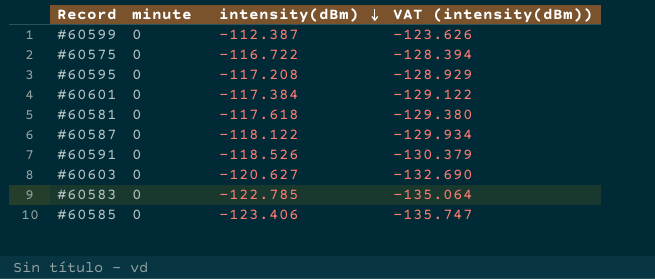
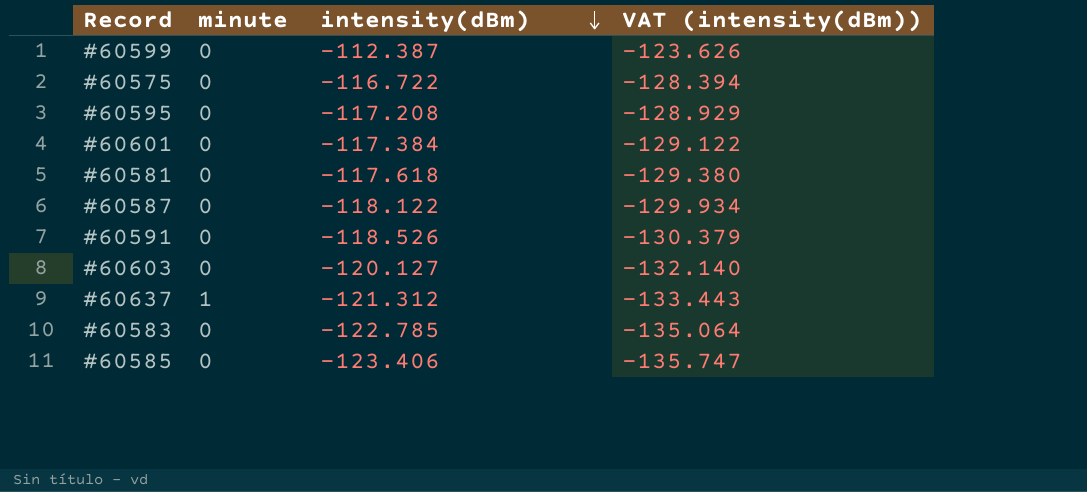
#60603 | intensity(dBm): -120.627 -> -120.127
#60603 | VAT (intensity(dBm)): -132.690 -> -132.140
row #60637: none -> 1 | -121.312 | -133.443

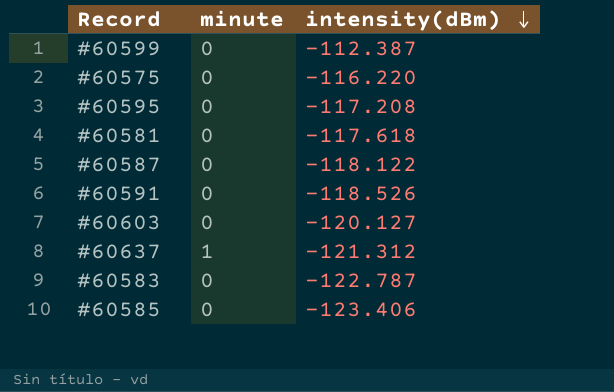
column VAT (intensity(dBm)) | formula: [intensity(dBm)] * 1.1 -> none
row #60601: 0 | -117.384 | -129.122 -> none
#60575 | intensity(dBm): -116.722 -> -116.220
#60583 | intensity(dBm): -122.785 -> -122.787

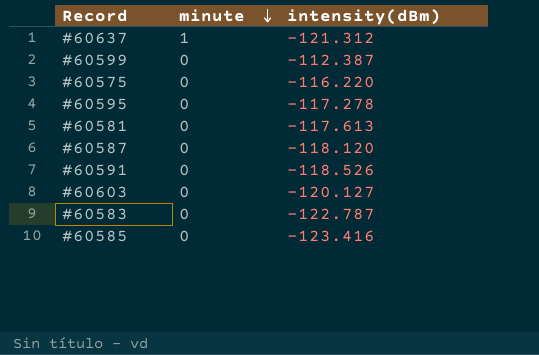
row order: intensity(dBm) descending -> minute descending
#60595 | intensity(dBm): -117.208 -> -117.278
#60581 | intensity(dBm): -117.618 -> -117.613
#60587 | intensity(dBm): -118.122 -> -118.120
#60585 | intensity(dBm): -123.406 -> -123.416

